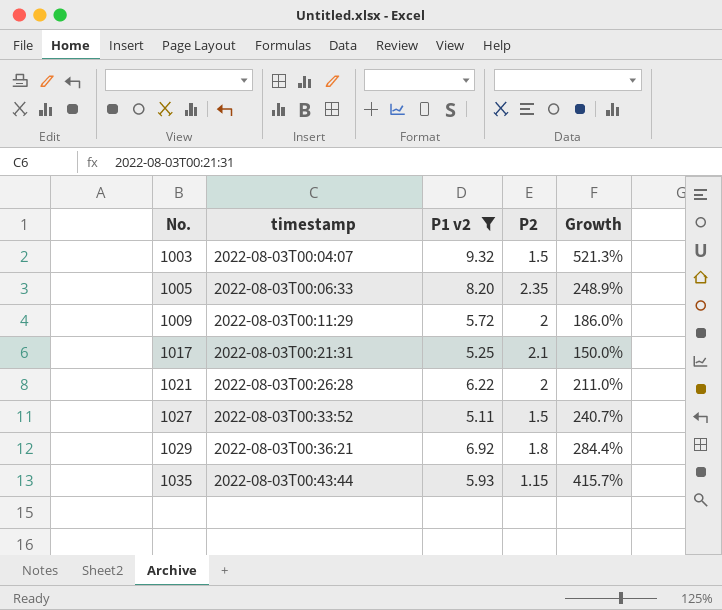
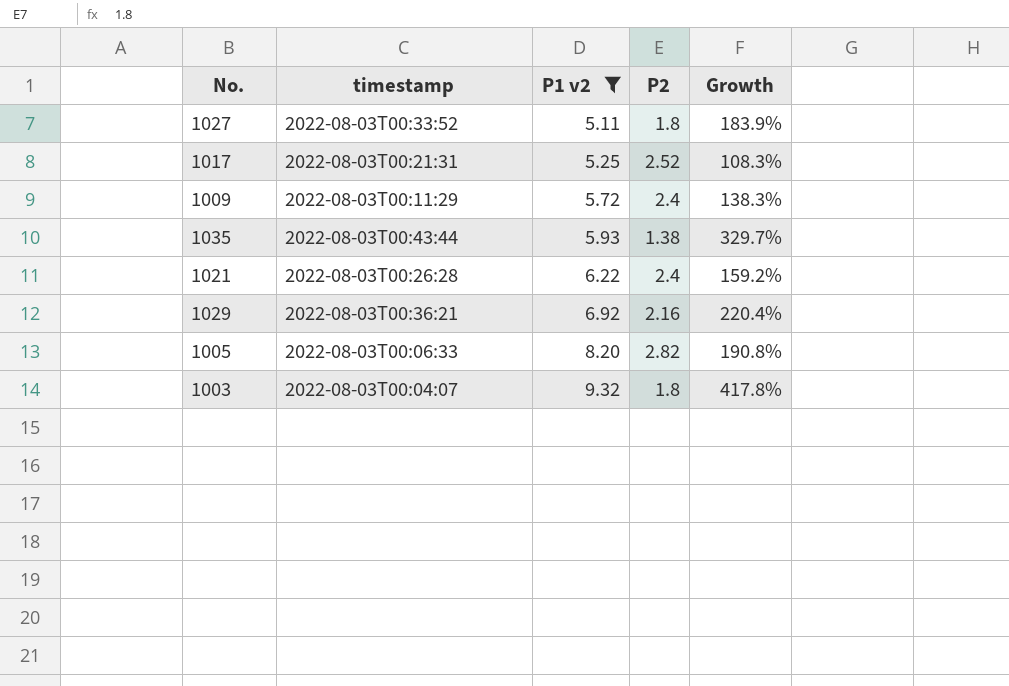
row order: No. ascending -> P1 v2 ascending
1027 | P2: 1.5 -> 1.8
1027 | Growth: 240.7% -> 183.9%
1017 | P2: 2.1 -> 2.52
1017 | Growth: 150.0% -> 108.3%
1009 | P2: 2 -> 2.4
1009 | Growth: 186.0% -> 138.3%
1035 | P2: 1.15 -> 1.38
1035 | Growth: 415.7% -> 329.7%
1021 | P2: 2 -> 2.4
1021 | Growth: 211.0% -> 159.2%
1029 | P2: 1.8 -> 2.16
1029 | Growth: 284.4% -> 220.4%
1005 | P2: 2.35 -> 2.82
1005 | Growth: 248.9% -> 190.8%
1003 | P2: 1.5 -> 1.8
1003 | Growth: 521.3% -> 417.8%

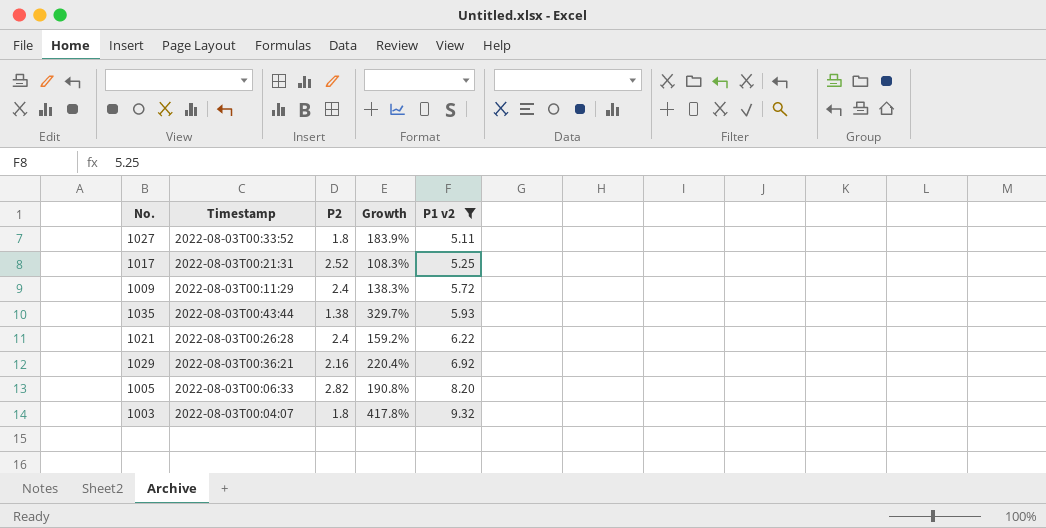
column name: timestamp -> Timestamp
column P1 v2 | position: 3 -> 5

